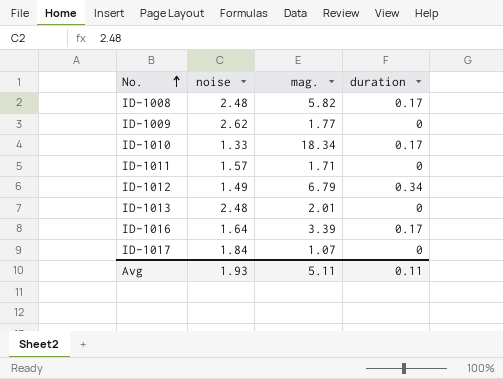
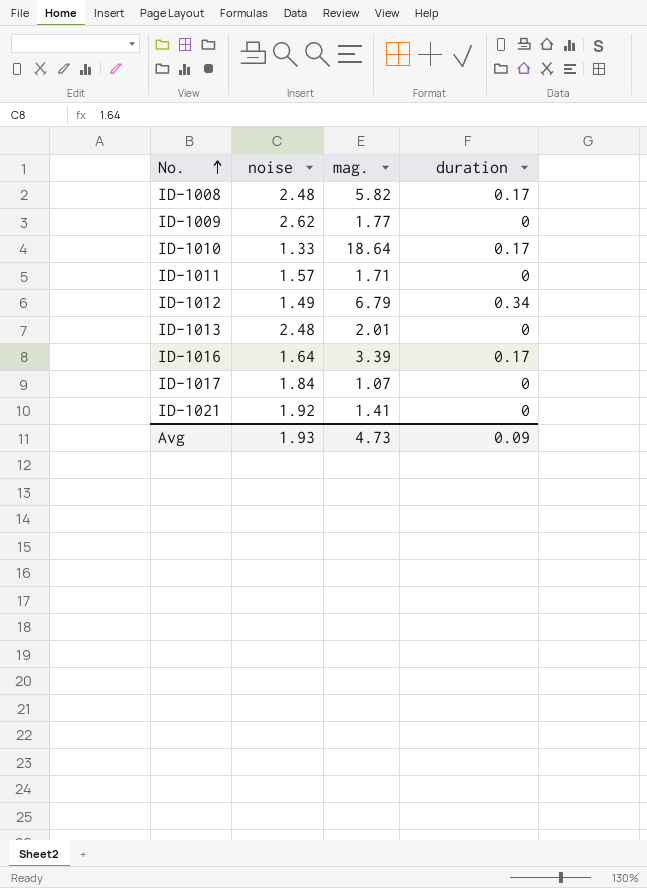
ID-1010 | mag.: 18.34 -> 18.64
row ID-1021: none -> 1.92 | 1.41 | 0
Avg | mag.: 5.11 -> 4.73
Avg | duration: 0.11 -> 0.09

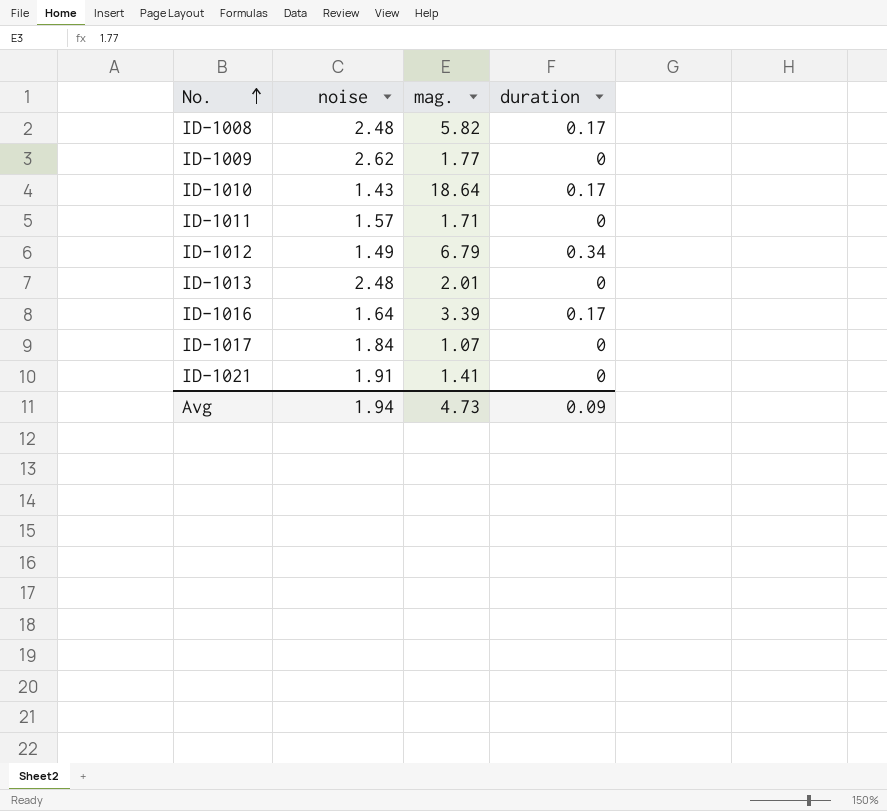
ID-1010 | noise: 1.33 -> 1.43
ID-1021 | noise: 1.92 -> 1.91
Avg | noise: 1.93 -> 1.94

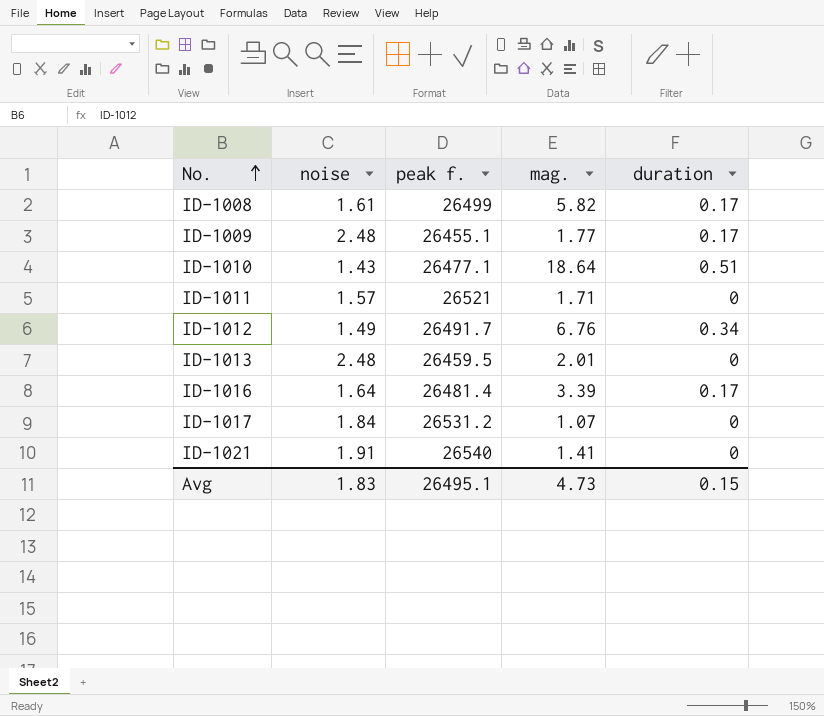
column peak f. | position: none -> 3
ID-1008 | noise: 2.48 -> 1.61
ID-1009 | noise: 2.62 -> 2.48
ID-1009 | duration: 0 -> 0.17
ID-1010 | duration: 0.17 -> 0.51
ID-1012 | mag.: 6.79 -> 6.76
Avg | noise: 1.94 -> 1.83
Avg | duration: 0.09 -> 0.15

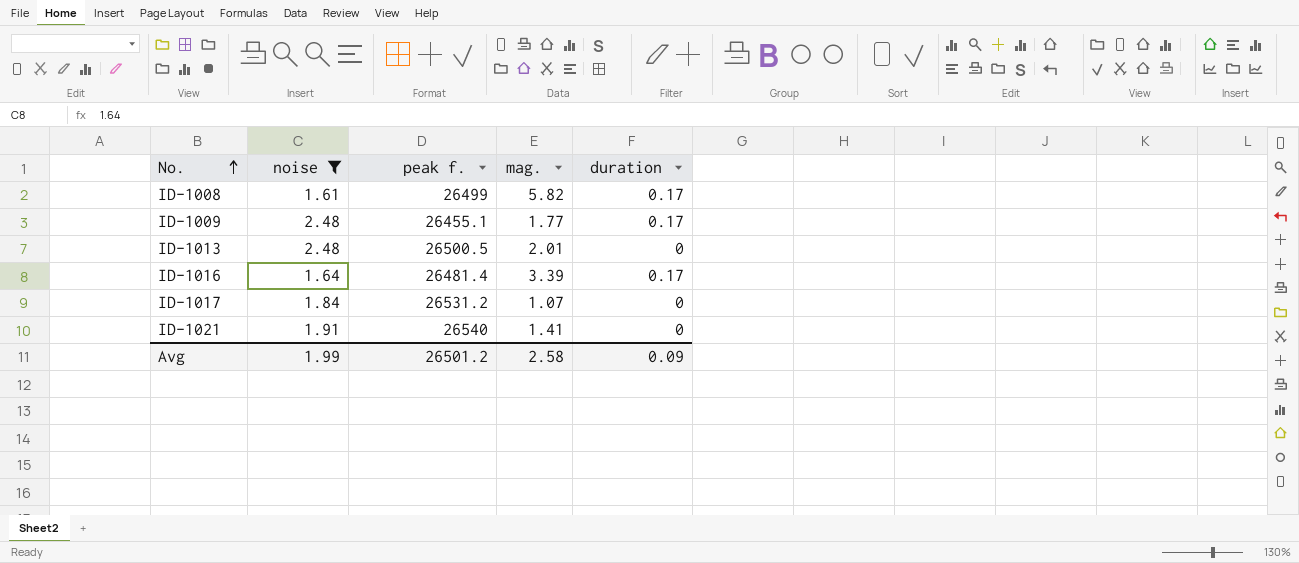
filter: none -> noise >= 1.61
ID-1013 | peak f.: 26459.5 -> 26500.5
Avg | noise: 1.83 -> 1.99
Avg | peak f.: 26495.1 -> 26501.2
Avg | mag.: 4.73 -> 2.58
Avg | duration: 0.15 -> 0.09

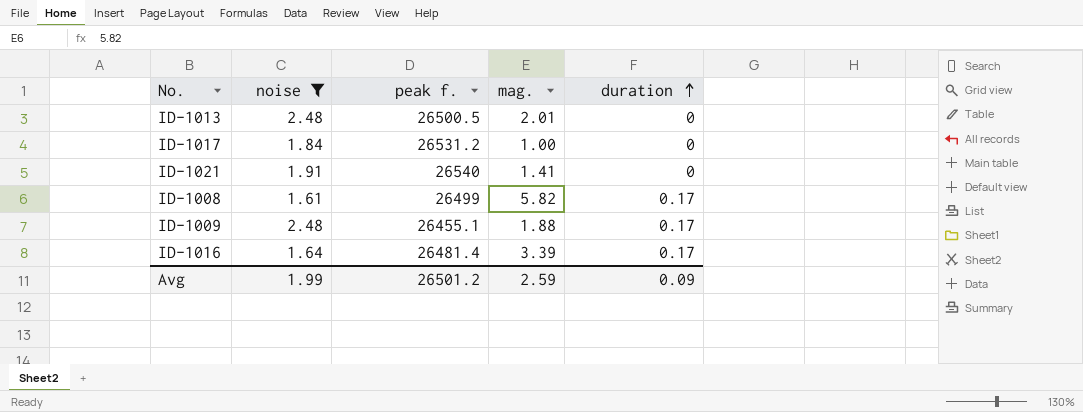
row order: No. ascending -> duration ascending
ID-1017 | mag.: 1.07 -> 1.00
ID-1009 | mag.: 1.77 -> 1.88
Avg | mag.: 2.58 -> 2.59

